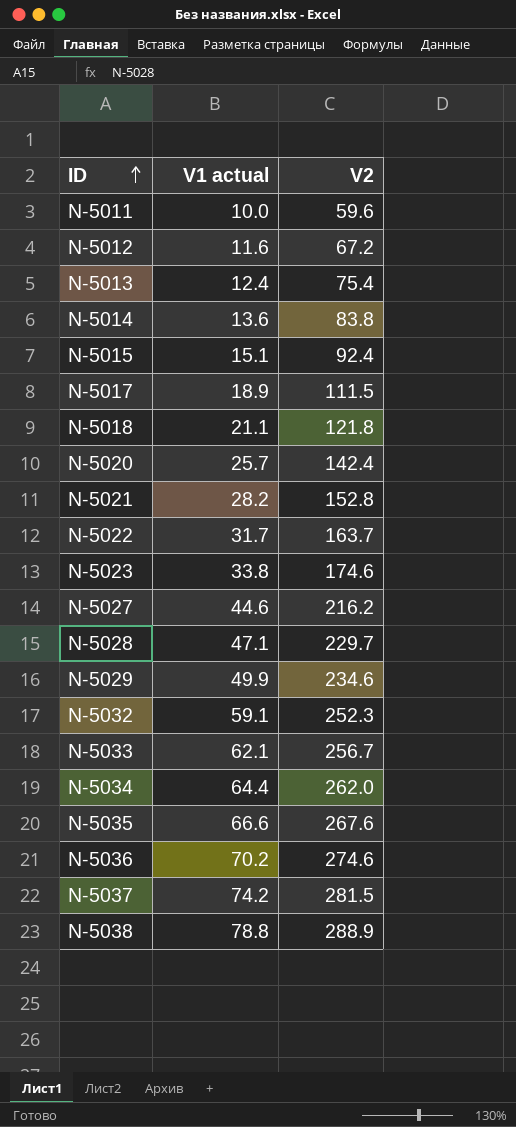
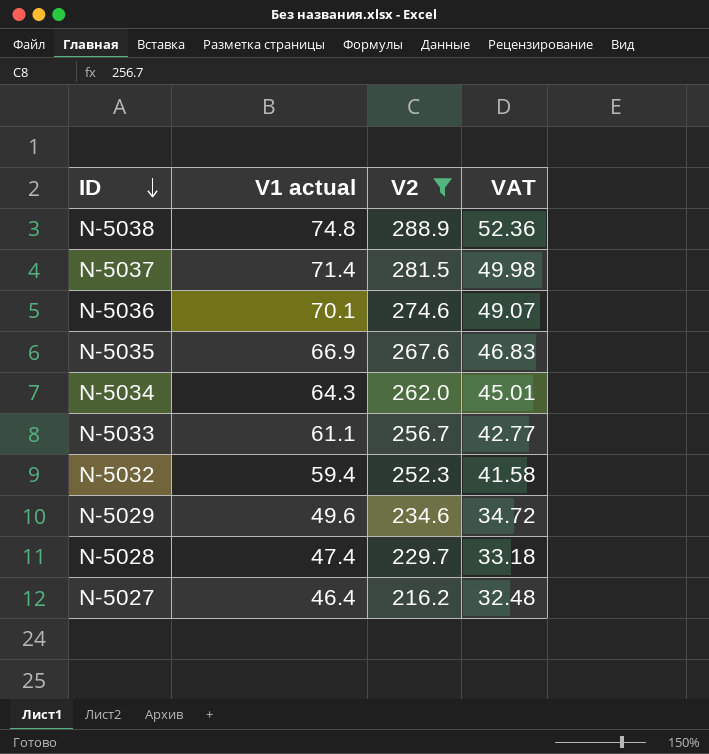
filter: none -> V2 >= 216.2
row order: ID ascending -> ID descending
column VAT | formula: none -> [V1 actual] * 0.7
N-5038 | V1 actual: 78.8 -> 74.8
N-5037 | V1 actual: 74.2 -> 71.4
N-5036 | V1 actual: 70.2 -> 70.1
N-5035 | V1 actual: 66.6 -> 66.9
N-5034 | V1 actual: 64.4 -> 64.3
N-5033 | V1 actual: 62.1 -> 61.1
N-5032 | V1 actual: 59.1 -> 59.4
N-5029 | V1 actual: 49.9 -> 49.6
N-5028 | V1 actual: 47.1 -> 47.4
N-5027 | V1 actual: 44.6 -> 46.4

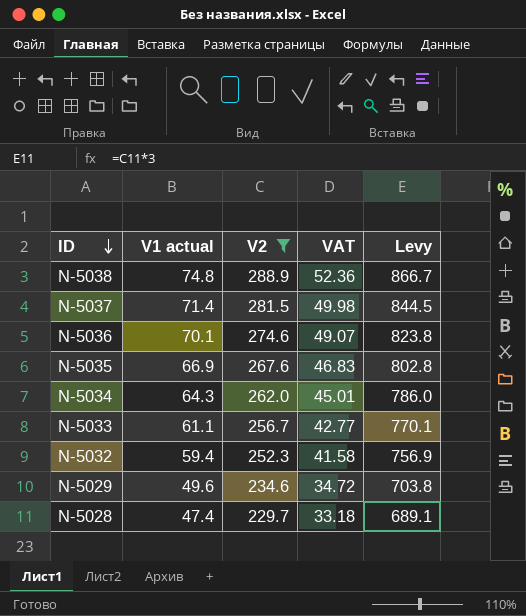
column Levy | formula: none -> [V2] * 3
row N-5027: 46.4 | 216.2 | 32.48 -> none

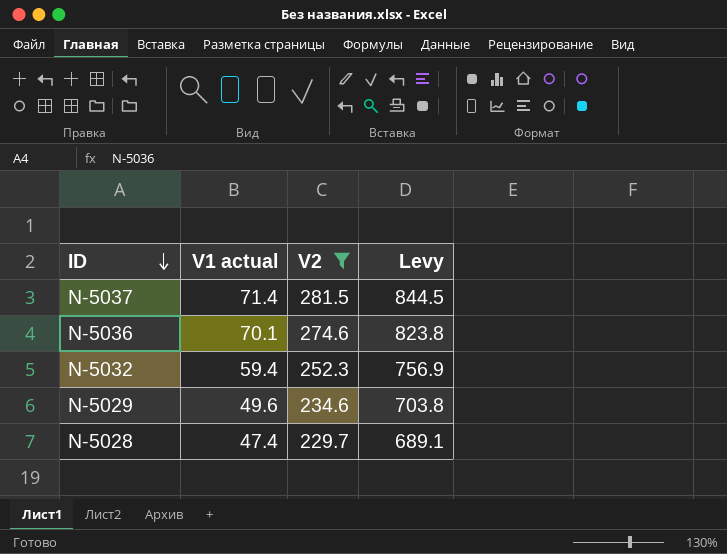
column VAT | formula: [V1 actual] * 0.7 -> none
row N-5038: 74.8 | 288.9 | 52.36 | 866.7 -> none
row N-5035: 66.9 | 267.6 | 46.83 | 802.8 -> none
row N-5034: 64.3 | 262.0 | 45.01 | 786.0 -> none
row N-5033: 61.1 | 256.7 | 42.77 | 770.1 -> none

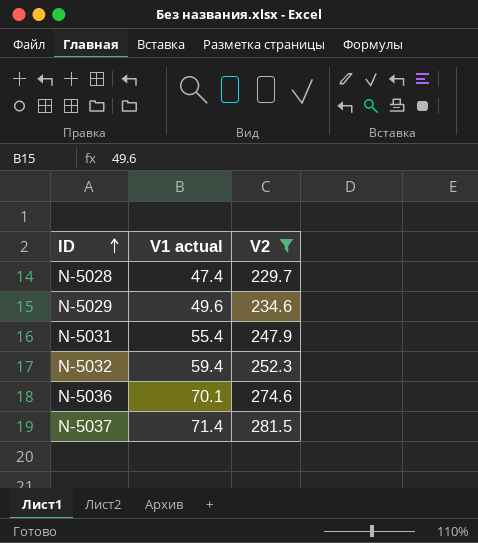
row order: ID descending -> ID ascending
column Levy | formula: [V2] * 3 -> none
row N-5031: none -> 55.4 | 247.9

